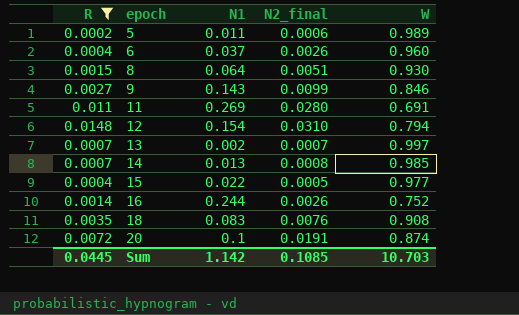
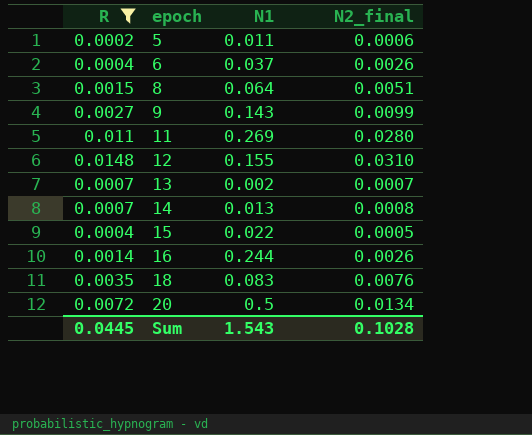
column W | position: 5 -> none
12 | N1: 0.154 -> 0.155
20 | N1: 0.1 -> 0.5
20 | N2_final: 0.0191 -> 0.0134
Sum | N1: 1.142 -> 1.543
Sum | N2_final: 0.1085 -> 0.1028

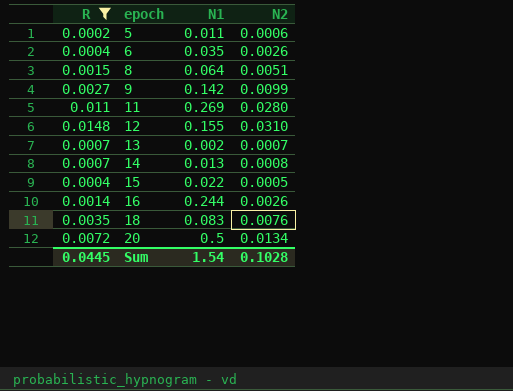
column name: N2_final -> N2
6 | N1: 0.037 -> 0.035
9 | N1: 0.143 -> 0.142
Sum | N1: 1.543 -> 1.54

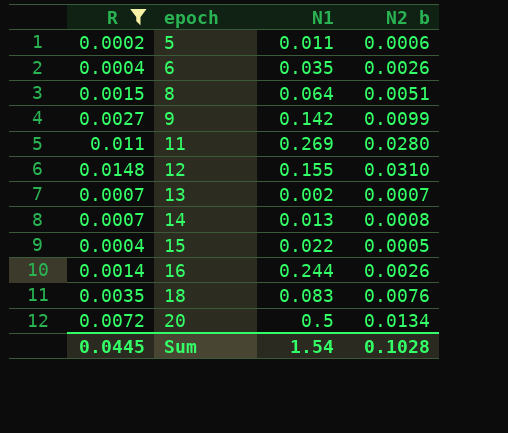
column name: N2 -> N2 b

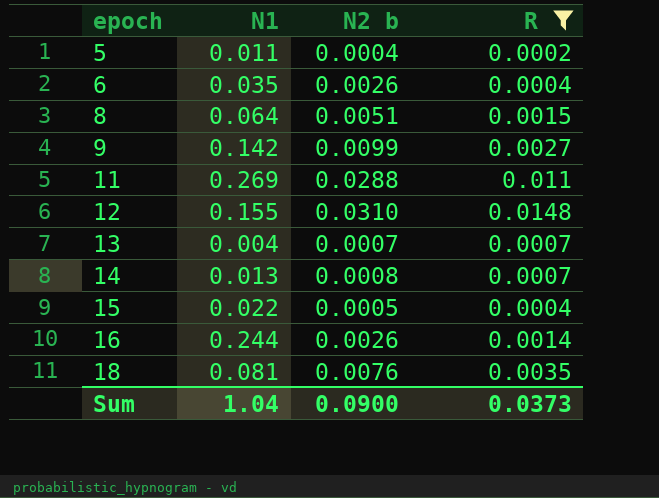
column R | position: 1 -> 4
row 20: 0.0072 | 0.5 | 0.0134 -> none
5 | N2 b: 0.0006 -> 0.0004
11 | N2 b: 0.0280 -> 0.0288
13 | N1: 0.002 -> 0.004
18 | N1: 0.083 -> 0.081
Sum | N1: 1.54 -> 1.04
Sum | N2 b: 0.1028 -> 0.0900
Sum | R: 0.0445 -> 0.0373

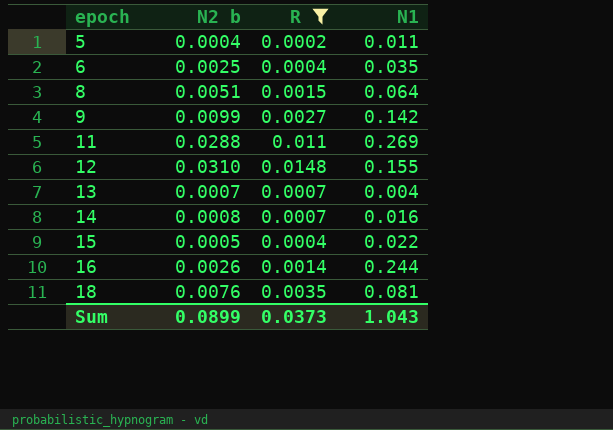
column N1 | position: 2 -> 4
6 | N2 b: 0.0026 -> 0.0025
14 | N1: 0.013 -> 0.016
Sum | N2 b: 0.0900 -> 0.0899
Sum | N1: 1.04 -> 1.043

